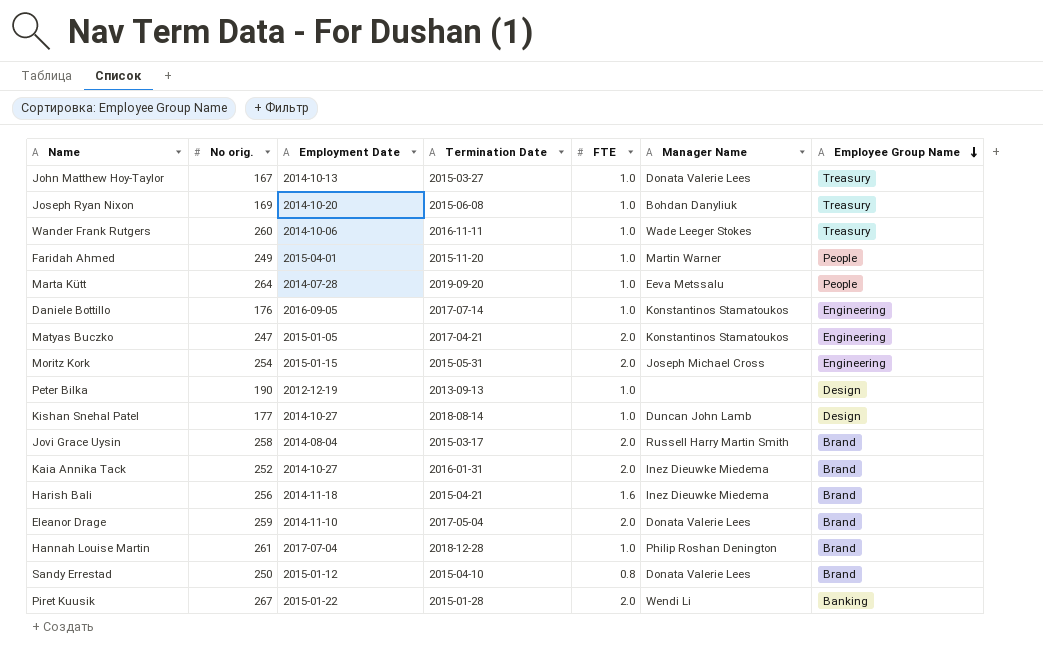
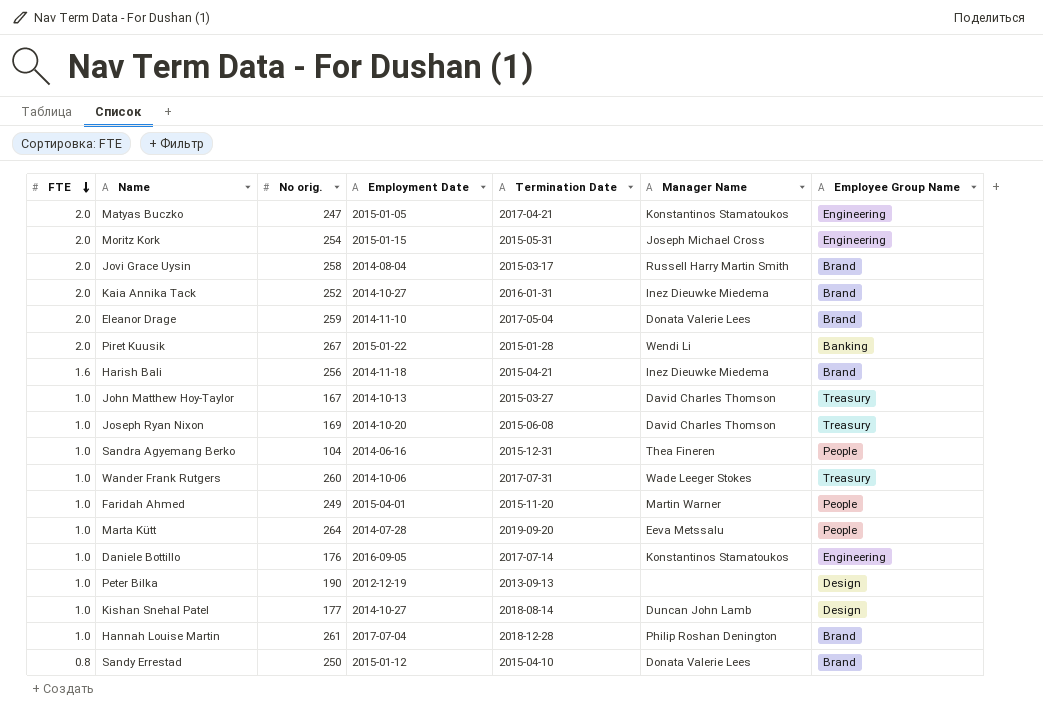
row order: Employee Group Name descending -> FTE descending
column FTE | position: 5 -> 1
John Matthew Hoy-Taylor | Manager Name: Donata Valerie Lees -> David Charles Thomson
Joseph Ryan Nixon | Manager Name: Bohdan Danyliuk -> David Charles Thomson
row Sandra Agyemang Berko: none -> 1.0 | 104 | 2014-06-16 | 2015-12-31 | Thea Fineren | People
Wander Frank Rutgers | Termination Date: 2016-11-11 -> 2017-07-31

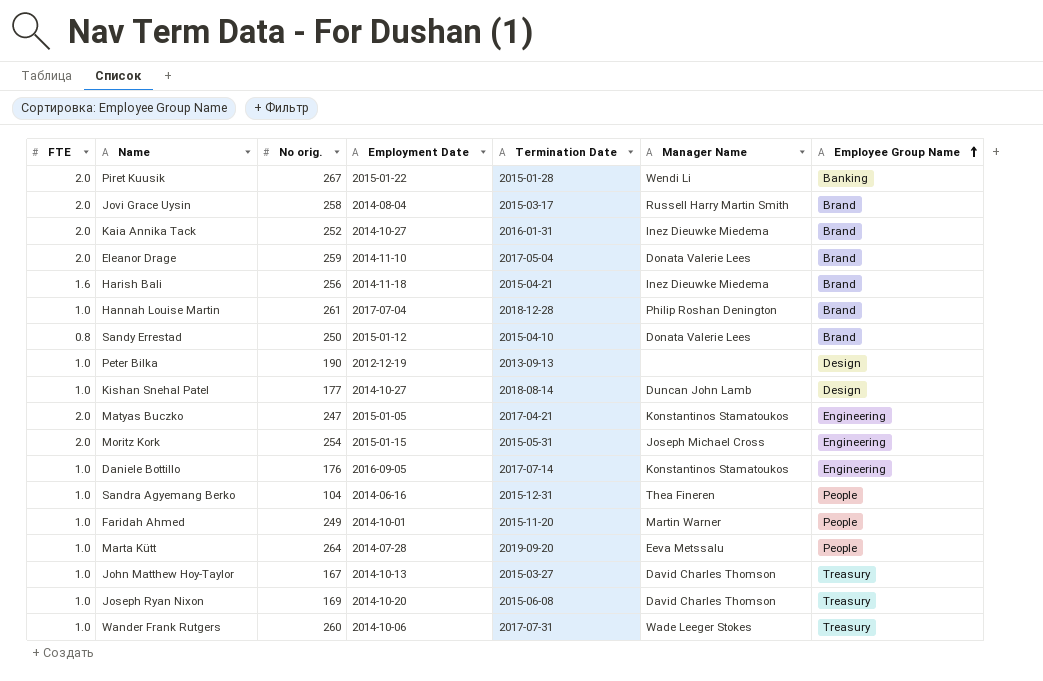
row order: FTE descending -> Employee Group Name ascending
Faridah Ahmed | Employment Date: 2015-04-01 -> 2014-10-01

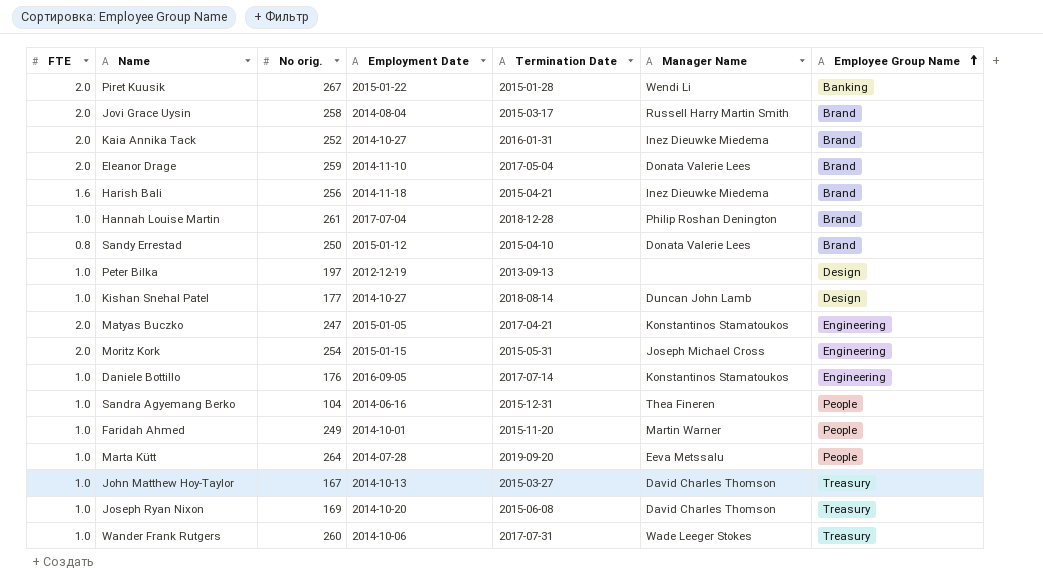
Peter Bilka | No orig.: 190 -> 197

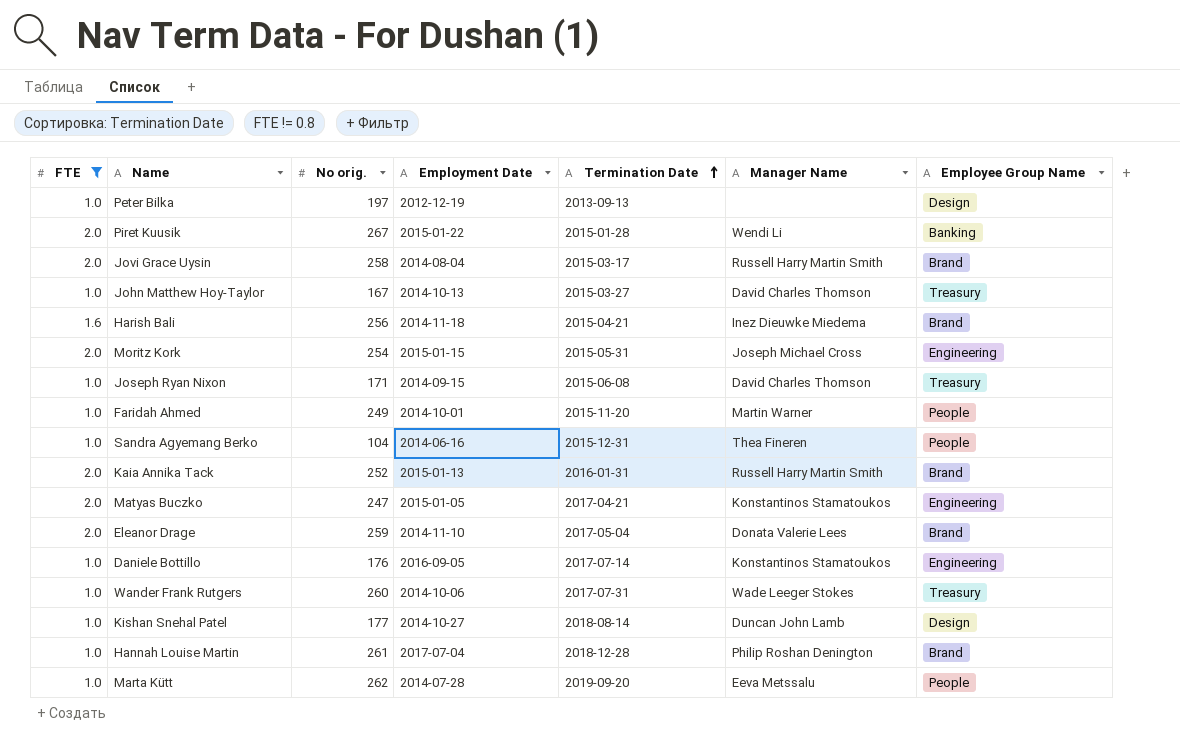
filter: none -> FTE != 0.8
row order: Employee Group Name ascending -> Termination Date ascending
Joseph Ryan Nixon | No orig.: 169 -> 171
Joseph Ryan Nixon | Employment Date: 2014-10-20 -> 2014-09-15
Kaia Annika Tack | Employment Date: 2014-10-27 -> 2015-01-13
Kaia Annika Tack | Manager Name: Inez Dieuwke Miedema -> Russell Harry Martin Smith
Marta Kütt | No orig.: 264 -> 262

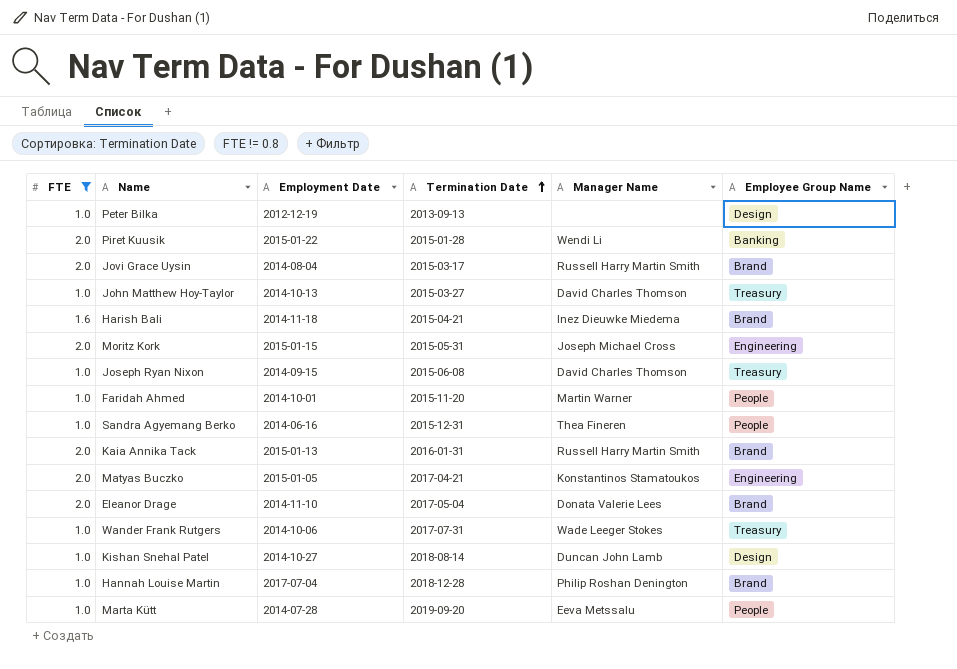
column No orig. | position: 3 -> none
row Daniele Bottillo: 1.0 | 176 | 2016-09-05 | 2017-07-14 | Konstantinos Stamatoukos | Engineering -> none

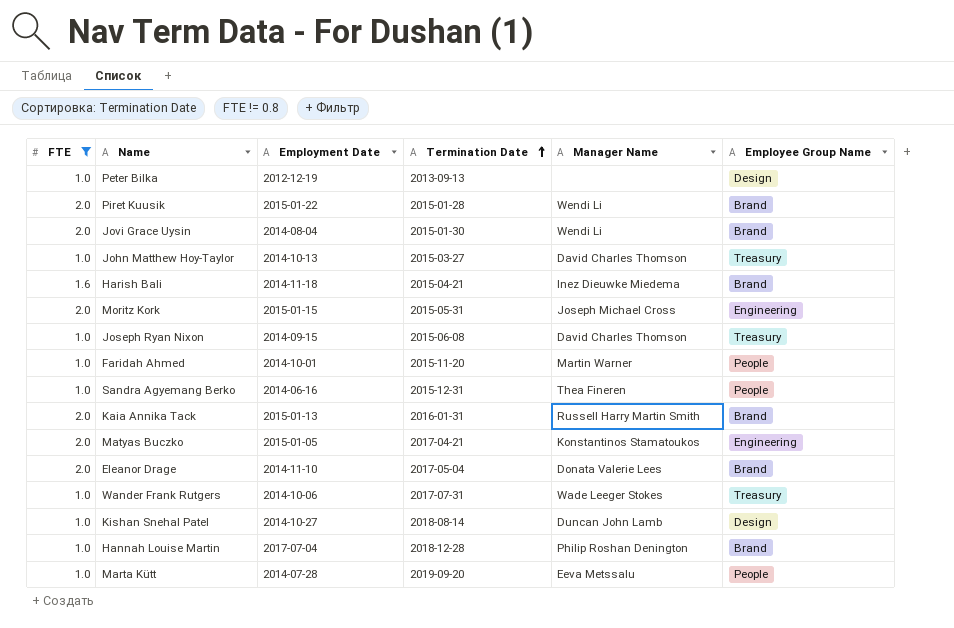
Piret Kuusik | Employee Group Name: Banking -> Brand
Jovi Grace Uysin | Termination Date: 2015-03-17 -> 2015-01-30
Jovi Grace Uysin | Manager Name: Russell Harry Martin Smith -> Wendi Li

